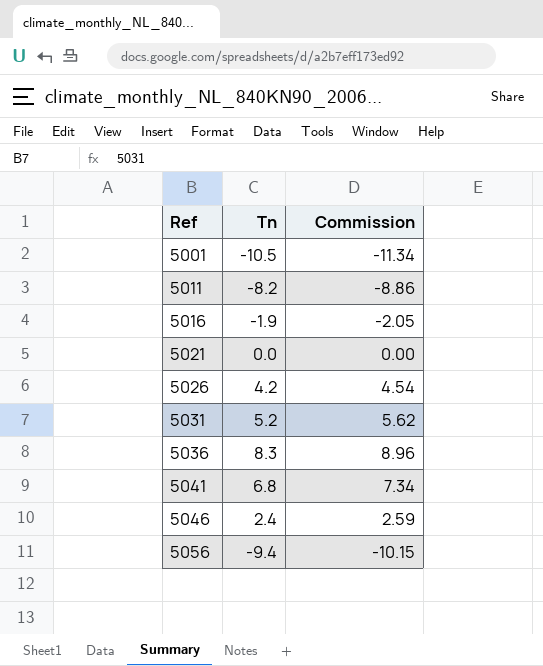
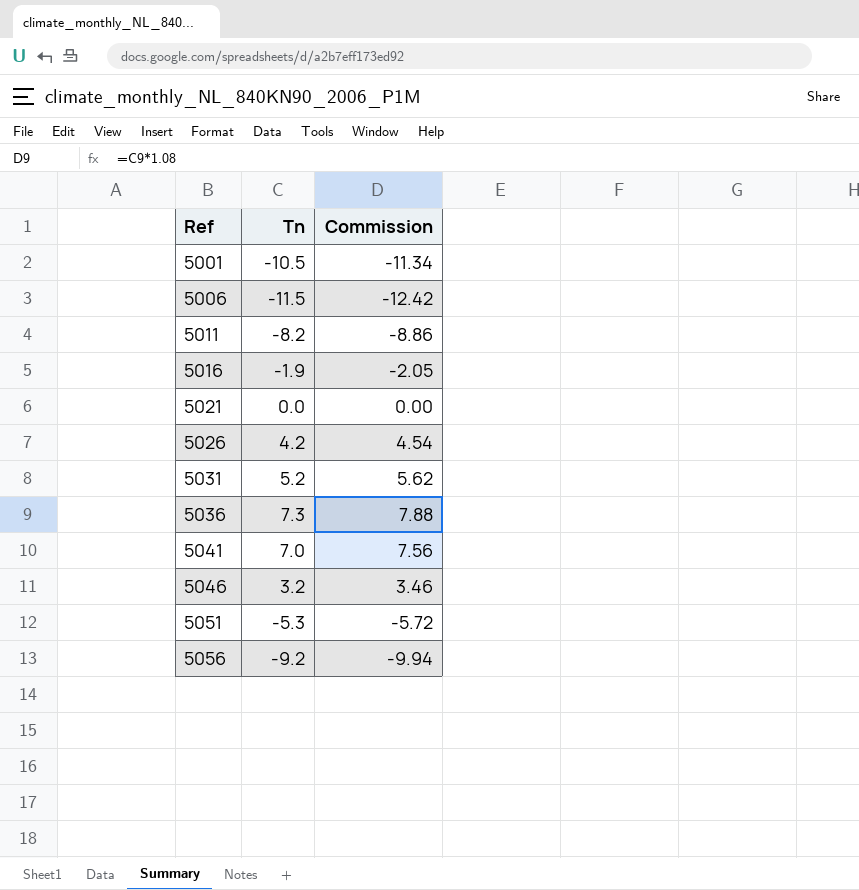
row 5006: none -> -11.5 | -12.42
5036 | Tn: 8.3 -> 7.3
5036 | Commission: 8.96 -> 7.88
5041 | Tn: 6.8 -> 7.0
5041 | Commission: 7.34 -> 7.56
5046 | Tn: 2.4 -> 3.2
5046 | Commission: 2.59 -> 3.46
row 5051: none -> -5.3 | -5.72
5056 | Tn: -9.4 -> -9.2
5056 | Commission: -10.15 -> -9.94

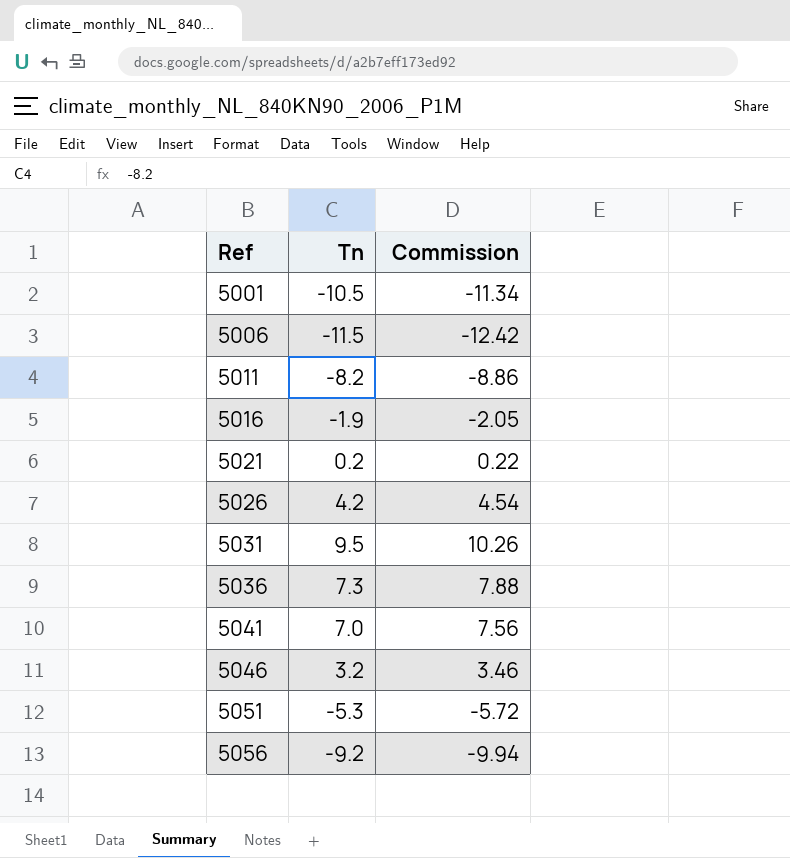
5021 | Tn: 0.0 -> 0.2
5021 | Commission: 0.00 -> 0.22
5031 | Tn: 5.2 -> 9.5
5031 | Commission: 5.62 -> 10.26

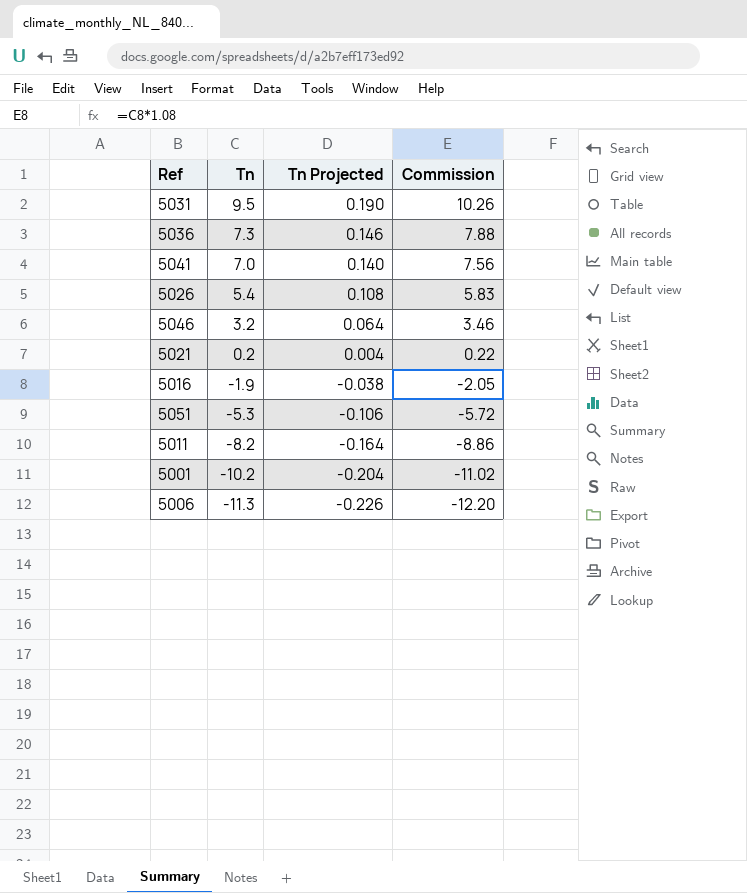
row order: Ref ascending -> Tn descending
column Tn Projected | formula: none -> [Tn] * 0.02
row 5056: -9.2 | -9.94 -> none
5026 | Tn: 4.2 -> 5.4
5026 | Commission: 4.54 -> 5.83
5001 | Tn: -10.5 -> -10.2
5001 | Commission: -11.34 -> -11.02
5006 | Tn: -11.5 -> -11.3
5006 | Commission: -12.42 -> -12.20

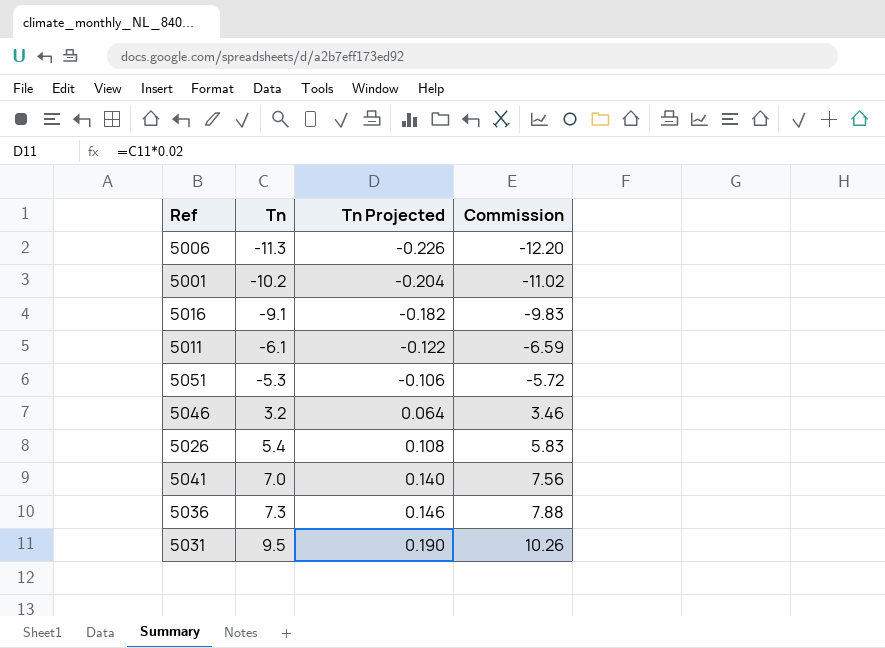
row order: Tn descending -> Tn ascending
row 5021: 0.2 | 0.004 | 0.22 -> none
5016 | Tn: -1.9 -> -9.1
5016 | Tn Projected: -0.038 -> -0.182
5016 | Commission: -2.05 -> -9.83
5011 | Tn: -8.2 -> -6.1
5011 | Tn Projected: -0.164 -> -0.122
5011 | Commission: -8.86 -> -6.59

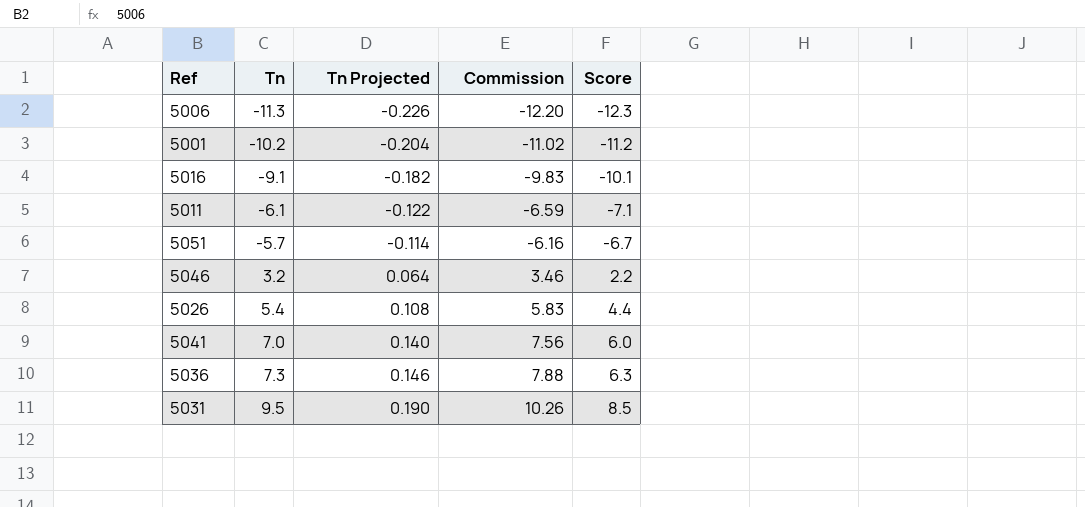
column Score | formula: none -> [Tn] - 1
5051 | Tn: -5.3 -> -5.7
5051 | Tn Projected: -0.106 -> -0.114
5051 | Commission: -5.72 -> -6.16

